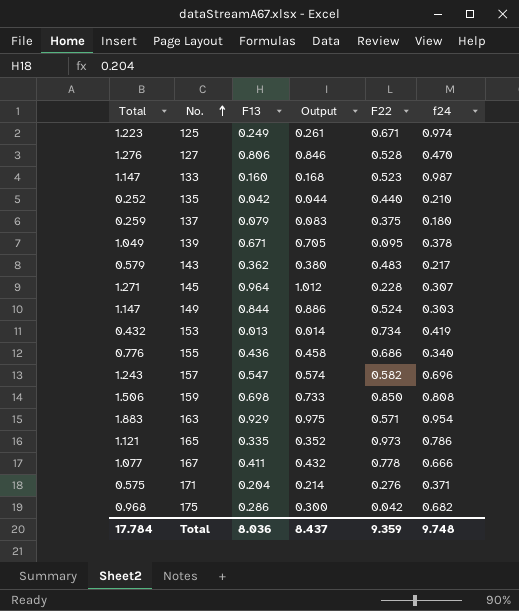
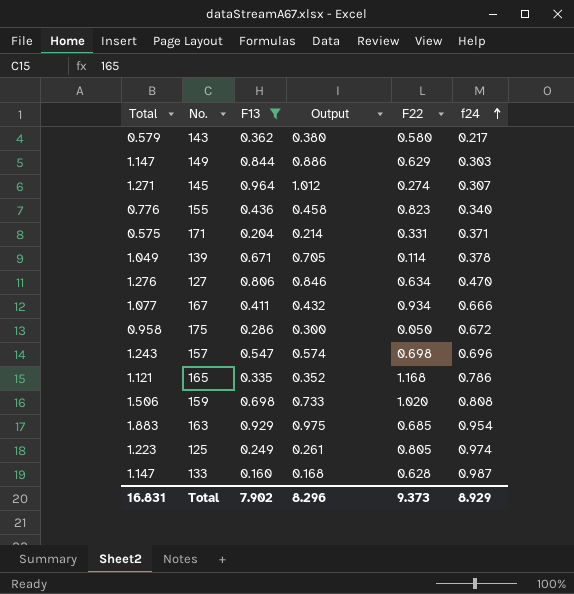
filter: none -> F13 >= 0.160
row order: No. ascending -> f24 ascending
143 | F22: 0.483 -> 0.580
149 | F22: 0.524 -> 0.629
145 | F22: 0.228 -> 0.274
155 | F22: 0.686 -> 0.823
171 | F22: 0.276 -> 0.331
139 | F22: 0.095 -> 0.114
127 | F22: 0.528 -> 0.634
167 | F22: 0.778 -> 0.934
175 | Total: 0.968 -> 0.958
175 | F22: 0.042 -> 0.050
175 | f24: 0.682 -> 0.672
157 | F22: 0.582 -> 0.698
165 | F22: 0.973 -> 1.168
159 | F22: 0.850 -> 1.020
163 | F22: 0.571 -> 0.685
125 | F22: 0.671 -> 0.805
133 | F22: 0.523 -> 0.628
Total | Total: 17.784 -> 16.831
Total | F13: 8.036 -> 7.902
Total | Output: 8.437 -> 8.296
Total | F22: 9.359 -> 9.373
Total | f24: 9.748 -> 8.929

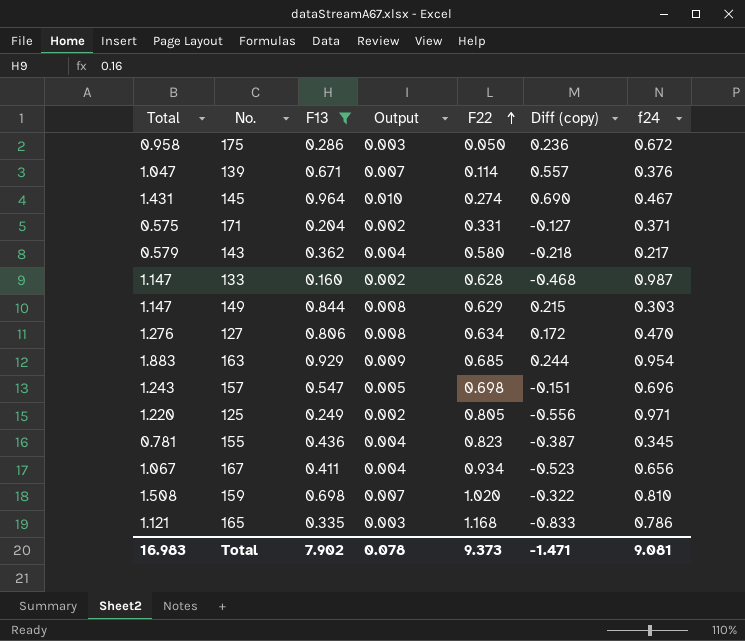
row order: f24 ascending -> F22 ascending
column Output | formula: [F13] * 1.05 -> [F13] * 0.01
column Diff (copy) | formula: none -> [F13] - [F22]
139 | Total: 1.049 -> 1.047
139 | f24: 0.378 -> 0.376
145 | Total: 1.271 -> 1.431
145 | f24: 0.307 -> 0.467
125 | Total: 1.223 -> 1.220
125 | f24: 0.974 -> 0.971
155 | Total: 0.776 -> 0.781
155 | f24: 0.340 -> 0.345
167 | Total: 1.077 -> 1.067
167 | f24: 0.666 -> 0.656
159 | Total: 1.506 -> 1.508
159 | f24: 0.808 -> 0.810
Total | Total: 16.831 -> 16.983
Total | Output: 8.296 -> 0.078
Total | f24: 8.929 -> 9.081

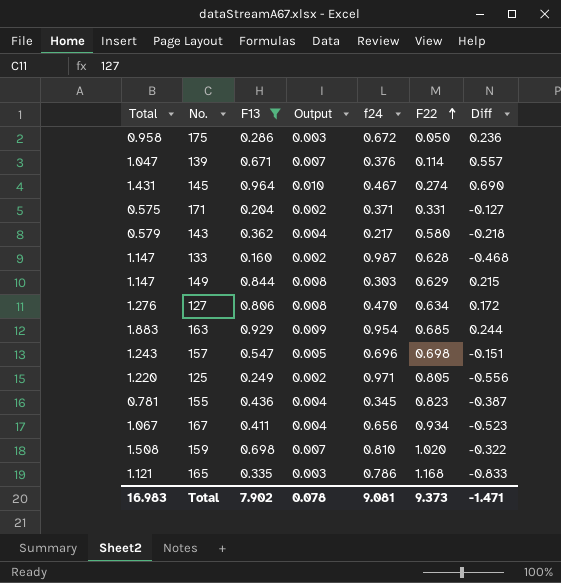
column f24 | position: 7 -> 5
column name: Diff (copy) -> Diff

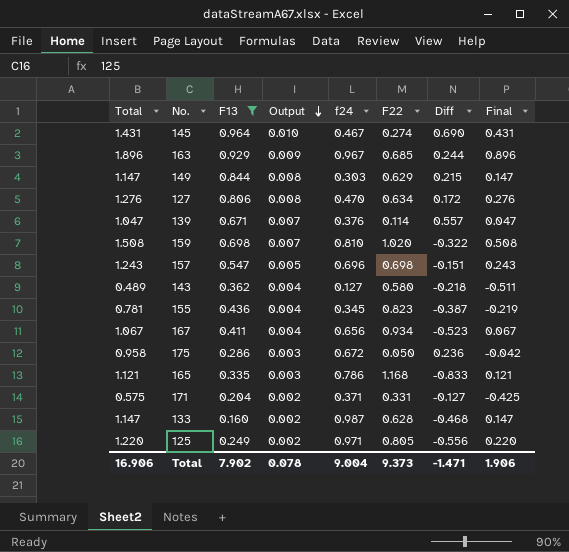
row order: F22 ascending -> Output descending
column Final | formula: none -> [Total] - 1
163 | Total: 1.883 -> 1.896
163 | f24: 0.954 -> 0.967
143 | Total: 0.579 -> 0.489
143 | f24: 0.217 -> 0.127
Total | Total: 16.983 -> 16.906
Total | f24: 9.081 -> 9.004

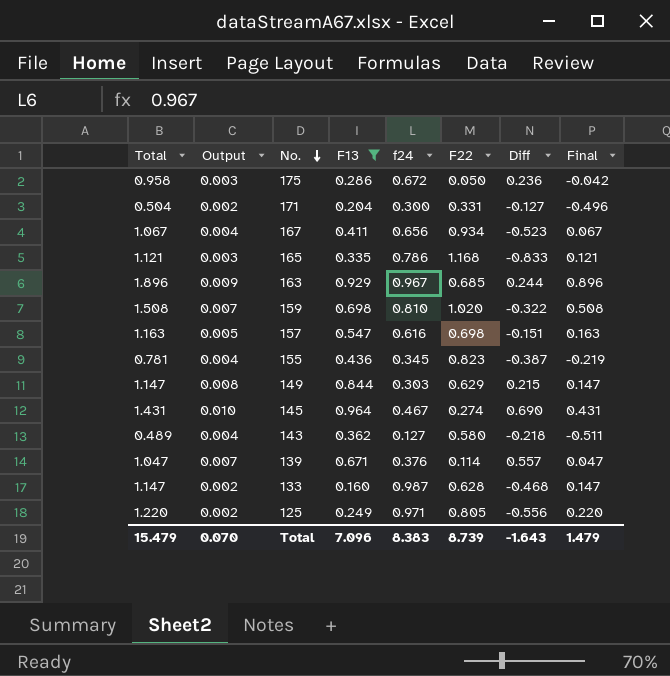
row order: Output descending -> No. descending
column Output | position: 4 -> 2
row 127: 1.276 | 0.806 | 0.008 | 0.470 | 0.634 | 0.172 | 0.276 -> none
171 | Total: 0.575 -> 0.504
171 | f24: 0.371 -> 0.300
171 | Final: -0.425 -> -0.496
157 | Total: 1.243 -> 1.163
157 | f24: 0.696 -> 0.616
157 | Final: 0.243 -> 0.163
Total | Total: 16.906 -> 15.479
Total | Output: 0.078 -> 0.070
Total | F13: 7.902 -> 7.096
Total | f24: 9.004 -> 8.383
Total | F22: 9.373 -> 8.739
Total | Diff: -1.471 -> -1.643
Total | Final: 1.906 -> 1.479

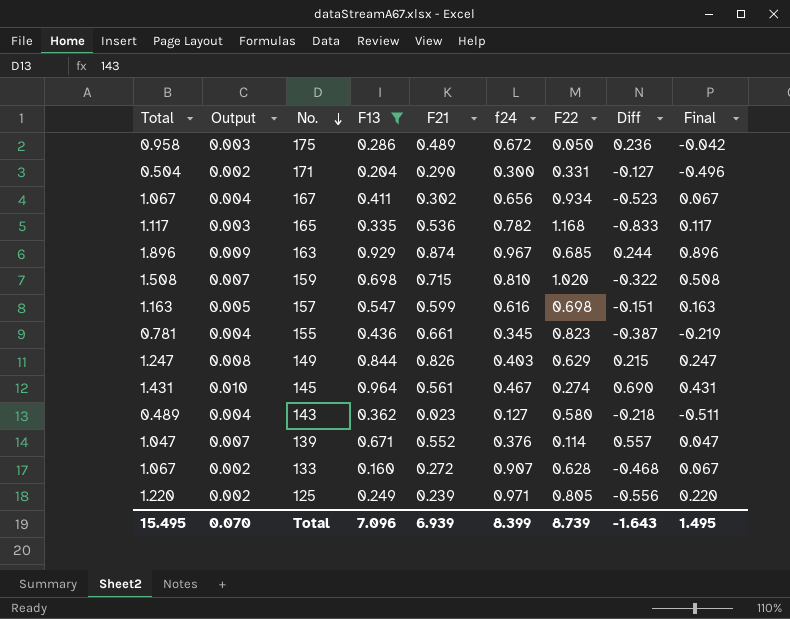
column F21 | position: none -> 5
165 | Total: 1.121 -> 1.117
165 | f24: 0.786 -> 0.782
165 | Final: 0.121 -> 0.117
149 | Total: 1.147 -> 1.247
149 | f24: 0.303 -> 0.403
149 | Final: 0.147 -> 0.247
133 | Total: 1.147 -> 1.067
133 | f24: 0.987 -> 0.907
133 | Final: 0.147 -> 0.067
Total | Total: 15.479 -> 15.495
Total | f24: 8.383 -> 8.399
Total | Final: 1.479 -> 1.495

